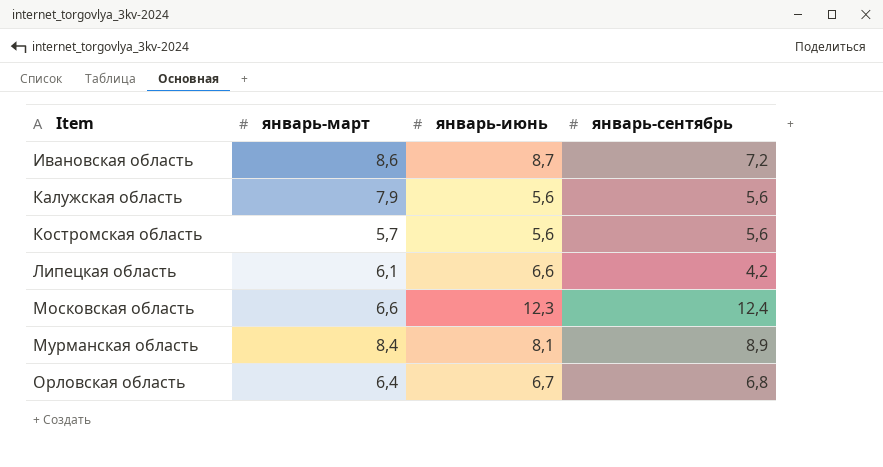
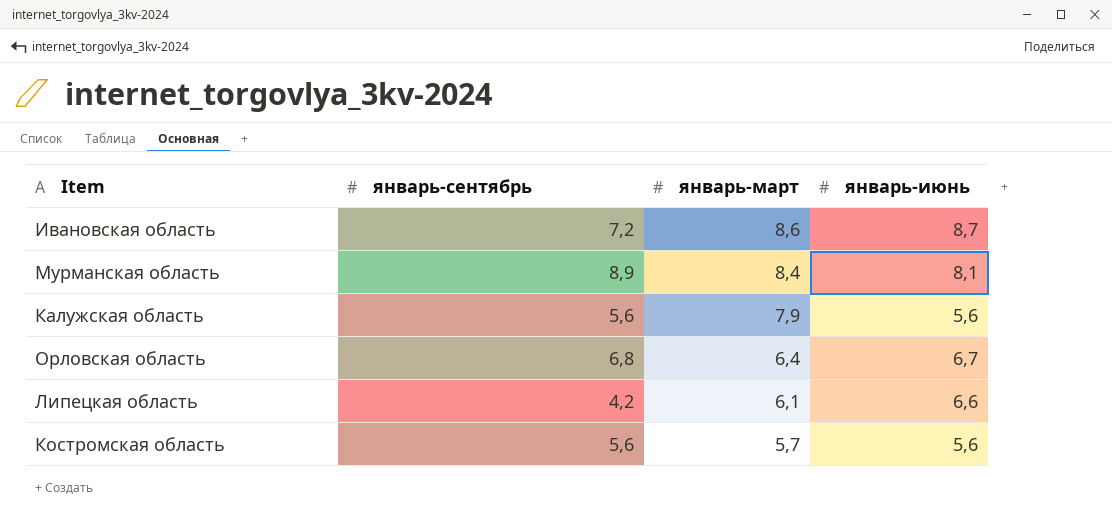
row order: Item ascending -> январь-март descending
column январь-сентябрь | position: 4 -> 2
row Московская область: 6,6 | 12,3 | 12,4 -> none

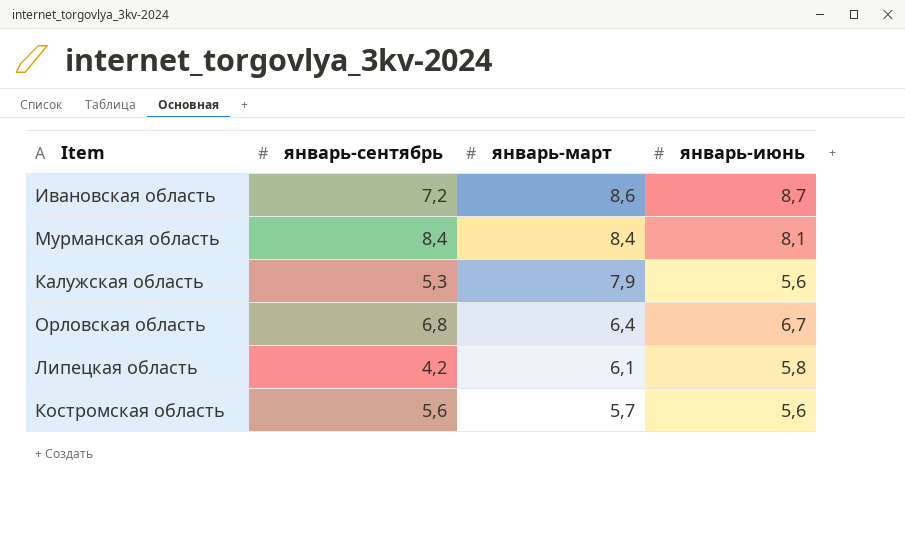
Мурманская область | январь-сентябрь: 8,9 -> 8,4
Калужская область | январь-сентябрь: 5,6 -> 5,3
Липецкая область | январь-июнь: 6,6 -> 5,8

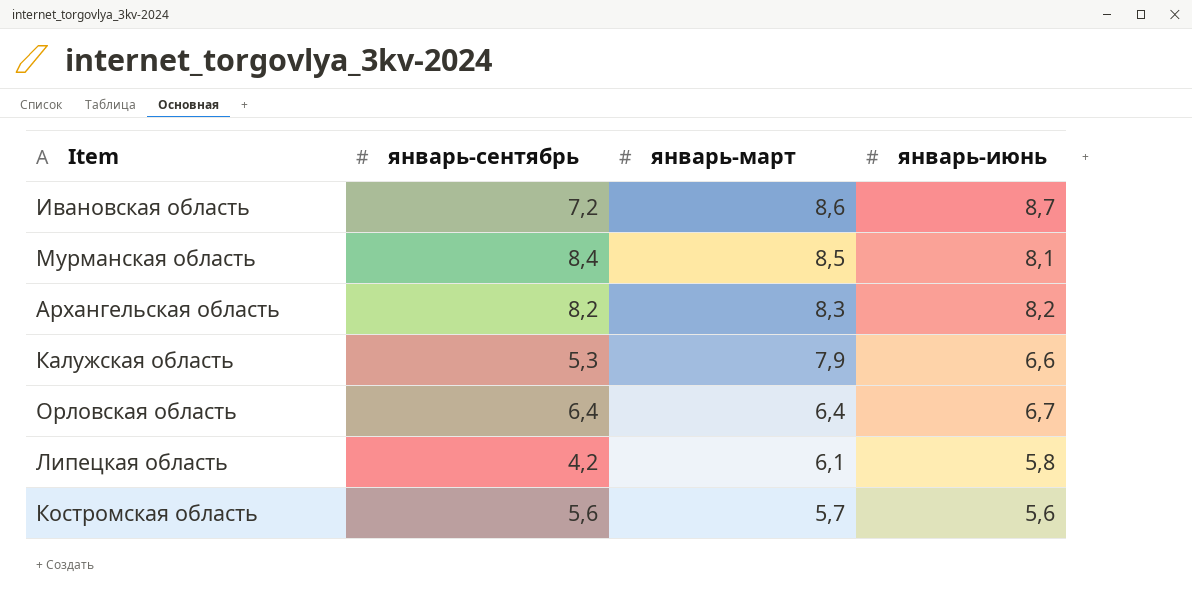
Мурманская область | январь-март: 8,4 -> 8,5
row Архангельская область: none -> 8,2 | 8,3 | 8,2
Калужская область | январь-июнь: 5,6 -> 6,6
Орловская область | январь-сентябрь: 6,8 -> 6,4

